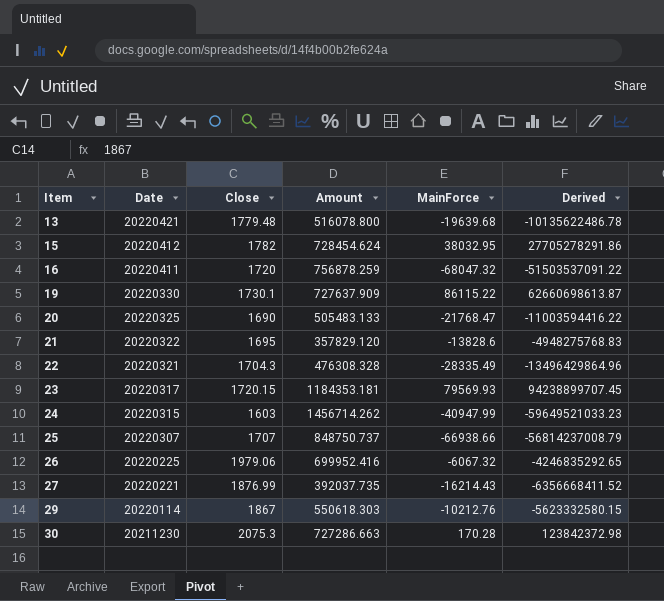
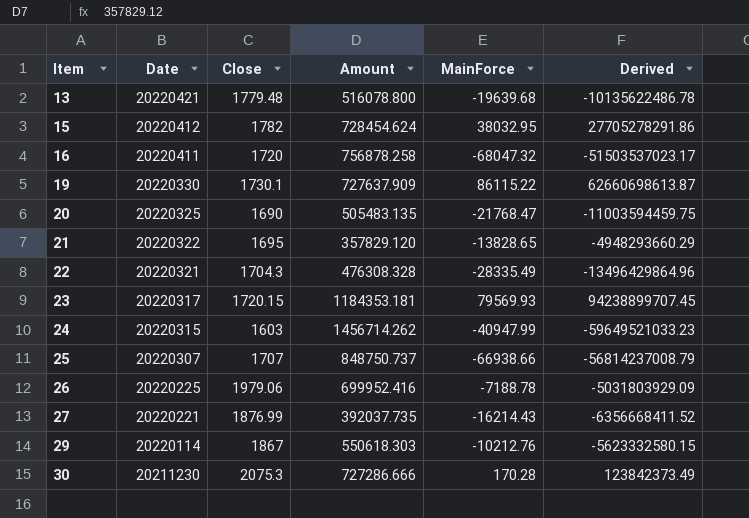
16 | Amount: 756878.259 -> 756878.258
16 | Derived: -51503537091.22 -> -51503537023.17
20 | Amount: 505483.133 -> 505483.135
20 | Derived: -11003594416.22 -> -11003594459.75
21 | MainForce: -13828.6 -> -13828.65
21 | Derived: -4948275768.83 -> -4948293660.29
26 | MainForce: -6067.32 -> -7188.78
26 | Derived: -4246835292.65 -> -5031803929.09
30 | Amount: 727286.663 -> 727286.666
30 | Derived: 123842372.98 -> 123842373.49

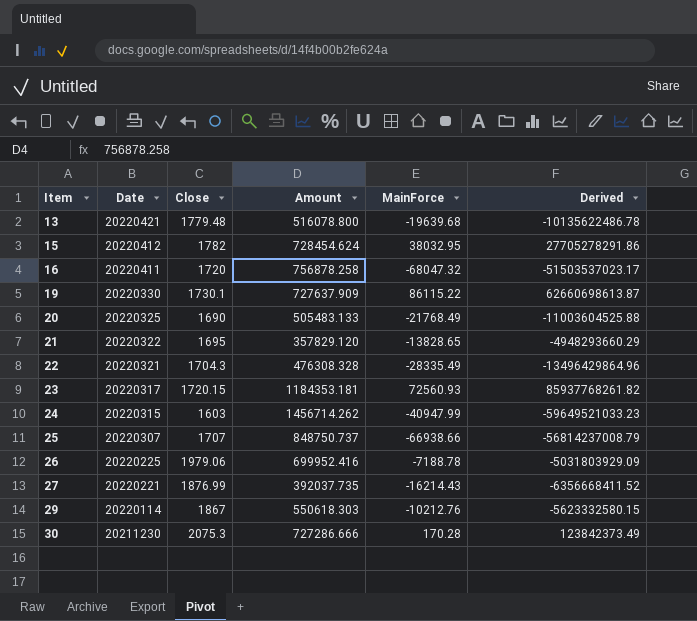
20 | Amount: 505483.135 -> 505483.133
20 | MainForce: -21768.47 -> -21768.49
20 | Derived: -11003594459.75 -> -11003604525.88
23 | MainForce: 79569.93 -> 72560.93
23 | Derived: 94238899707.45 -> 85937768261.82

